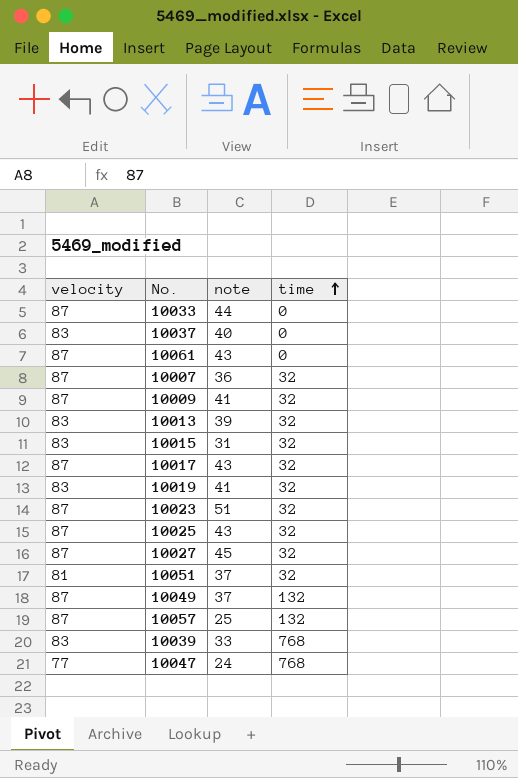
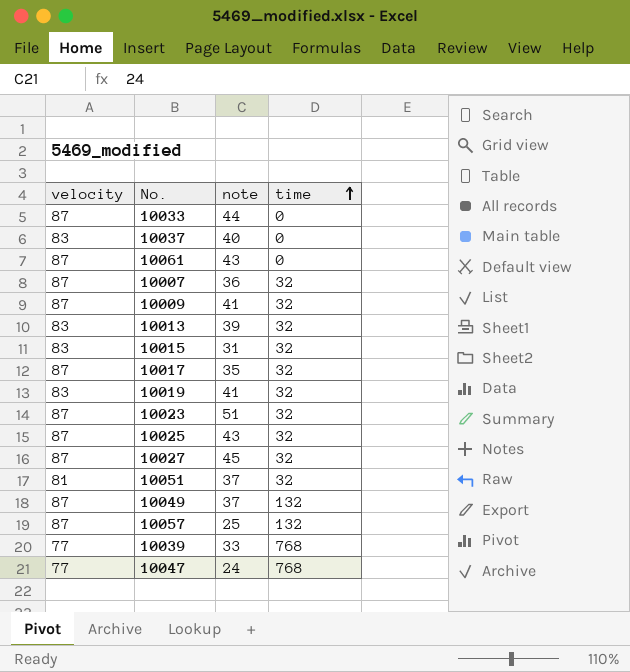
10017 | note: 43 -> 35
10039 | velocity: 83 -> 77

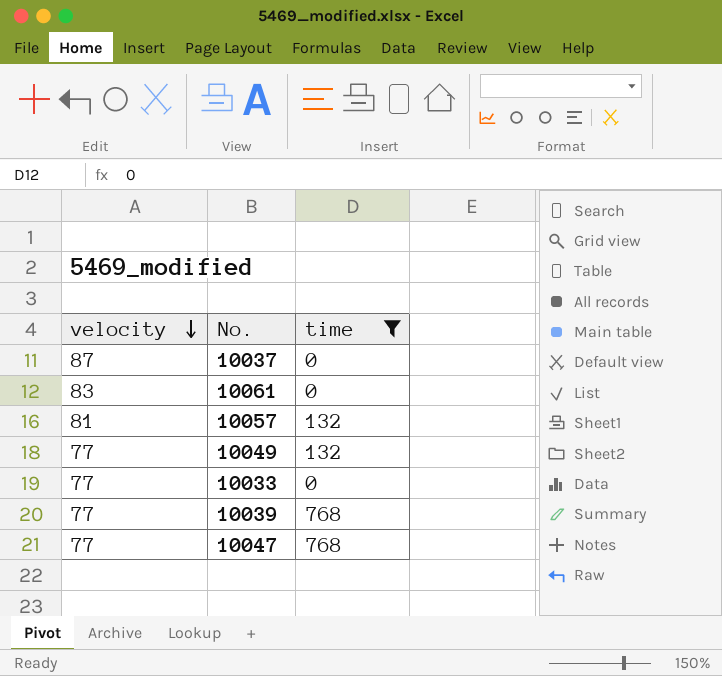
filter: none -> time != 32
row order: time ascending -> velocity descending
column note | position: 3 -> none
10037 | velocity: 83 -> 87
10061 | velocity: 87 -> 83
10057 | velocity: 87 -> 81
10049 | velocity: 87 -> 77
10033 | velocity: 87 -> 77

